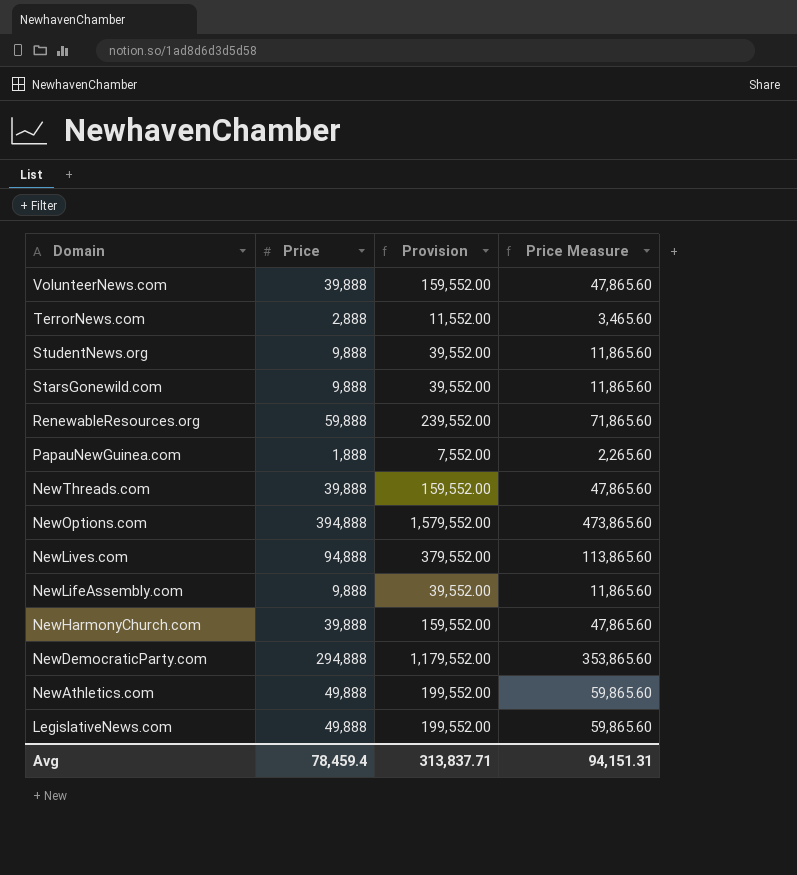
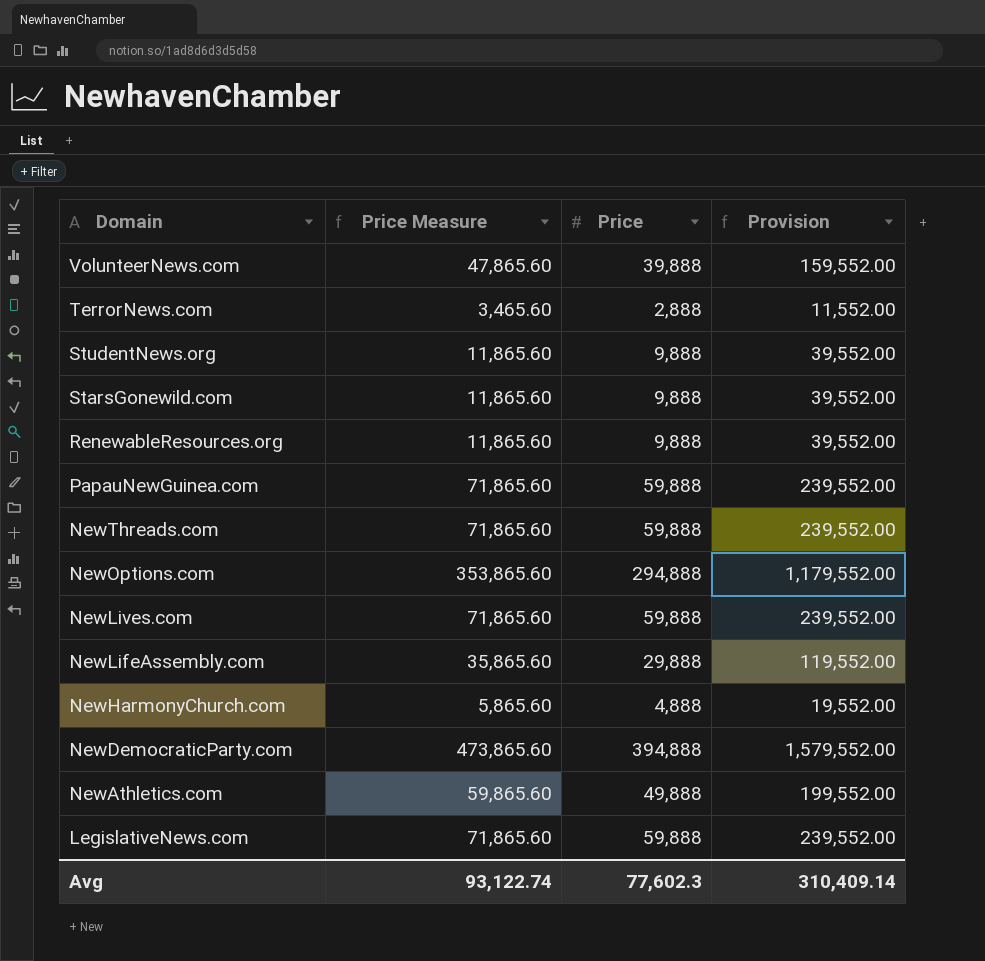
column Price Measure | position: 4 -> 2
RenewableResources.org | Price Measure: 71,865.60 -> 11,865.60
RenewableResources.org | Price: 59,888 -> 9,888
RenewableResources.org | Provision: 239,552.00 -> 39,552.00
PapauNewGuinea.com | Price Measure: 2,265.60 -> 71,865.60
PapauNewGuinea.com | Price: 1,888 -> 59,888
PapauNewGuinea.com | Provision: 7,552.00 -> 239,552.00
NewThreads.com | Price Measure: 47,865.60 -> 71,865.60
NewThreads.com | Price: 39,888 -> 59,888
NewThreads.com | Provision: 159,552.00 -> 239,552.00
NewOptions.com | Price Measure: 473,865.60 -> 353,865.60
NewOptions.com | Price: 394,888 -> 294,888
NewOptions.com | Provision: 1,579,552.00 -> 1,179,552.00
NewLives.com | Price Measure: 113,865.60 -> 71,865.60
NewLives.com | Price: 94,888 -> 59,888
NewLives.com | Provision: 379,552.00 -> 239,552.00
NewLifeAssembly.com | Price Measure: 11,865.60 -> 35,865.60
NewLifeAssembly.com | Price: 9,888 -> 29,888
NewLifeAssembly.com | Provision: 39,552.00 -> 119,552.00
NewHarmonyChurch.com | Price Measure: 47,865.60 -> 5,865.60
NewHarmonyChurch.com | Price: 39,888 -> 4,888
NewHarmonyChurch.com | Provision: 159,552.00 -> 19,552.00
NewDemocraticParty.com | Price Measure: 353,865.60 -> 473,865.60
NewDemocraticParty.com | Price: 294,888 -> 394,888
NewDemocraticParty.com | Provision: 1,179,552.00 -> 1,579,552.00
LegislativeNews.com | Price Measure: 59,865.60 -> 71,865.60
LegislativeNews.com | Price: 49,888 -> 59,888
LegislativeNews.com | Provision: 199,552.00 -> 239,552.00
Avg | Price Measure: 94,151.31 -> 93,122.74
Avg | Price: 78,459.4 -> 77,602.3
Avg | Provision: 313,837.71 -> 310,409.14

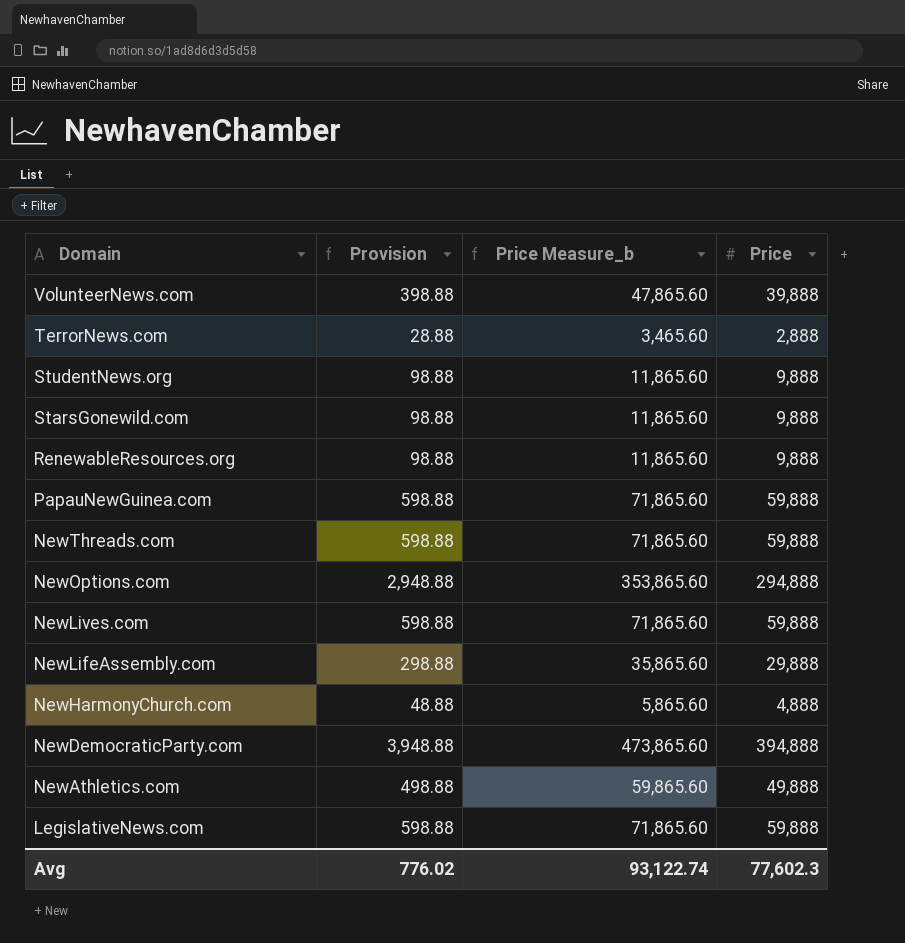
column Provision | formula: [Price] * 4 -> [Price] * 0.01
column Provision | position: 4 -> 2
column name: Price Measure -> Price Measure_b
Avg | Provision: 310,409.14 -> 776.02

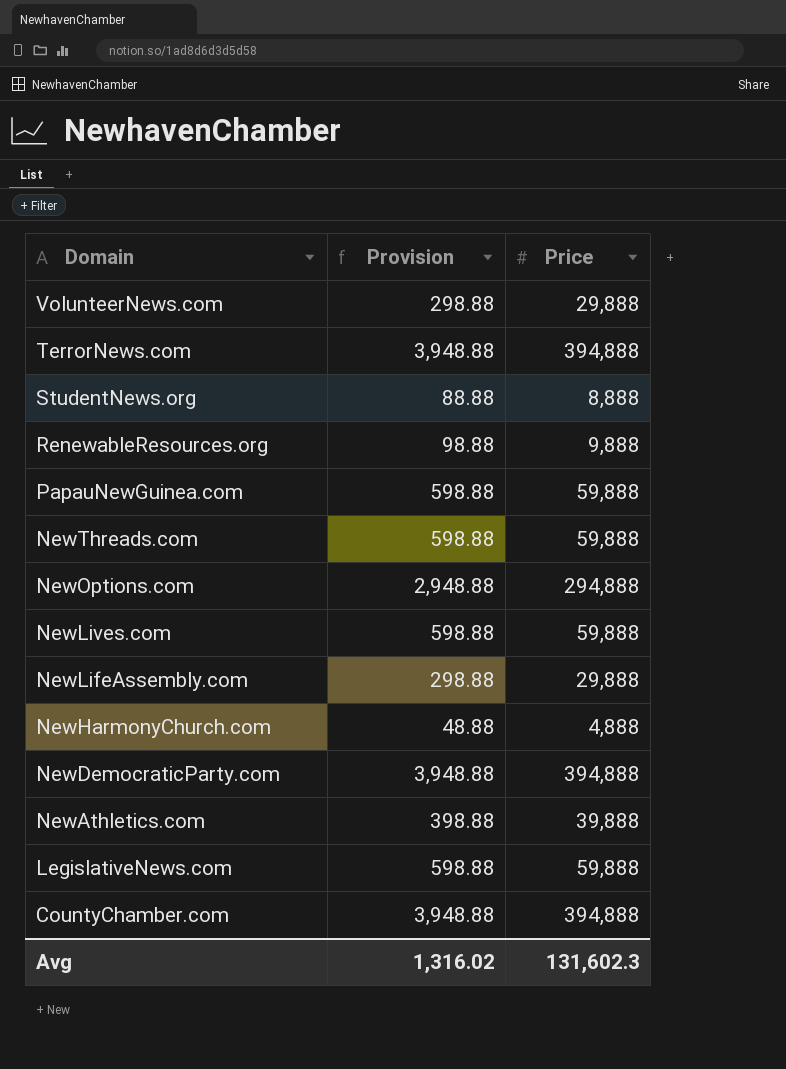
column Price Measure_b | formula: [Price] * 1.2 -> none
row StarsGonewild.com: 98.88 | 11,865.60 | 9,888 -> none
VolunteerNews.com | Provision: 398.88 -> 298.88
VolunteerNews.com | Price: 39,888 -> 29,888
TerrorNews.com | Provision: 28.88 -> 3,948.88
TerrorNews.com | Price: 2,888 -> 394,888
StudentNews.org | Provision: 98.88 -> 88.88
StudentNews.org | Price: 9,888 -> 8,888
NewAthletics.com | Provision: 498.88 -> 398.88
NewAthletics.com | Price: 49,888 -> 39,888
row CountyChamber.com: none -> 3,948.88 | 394,888
Avg | Provision: 776.02 -> 1,316.02
Avg | Price: 77,602.3 -> 131,602.3

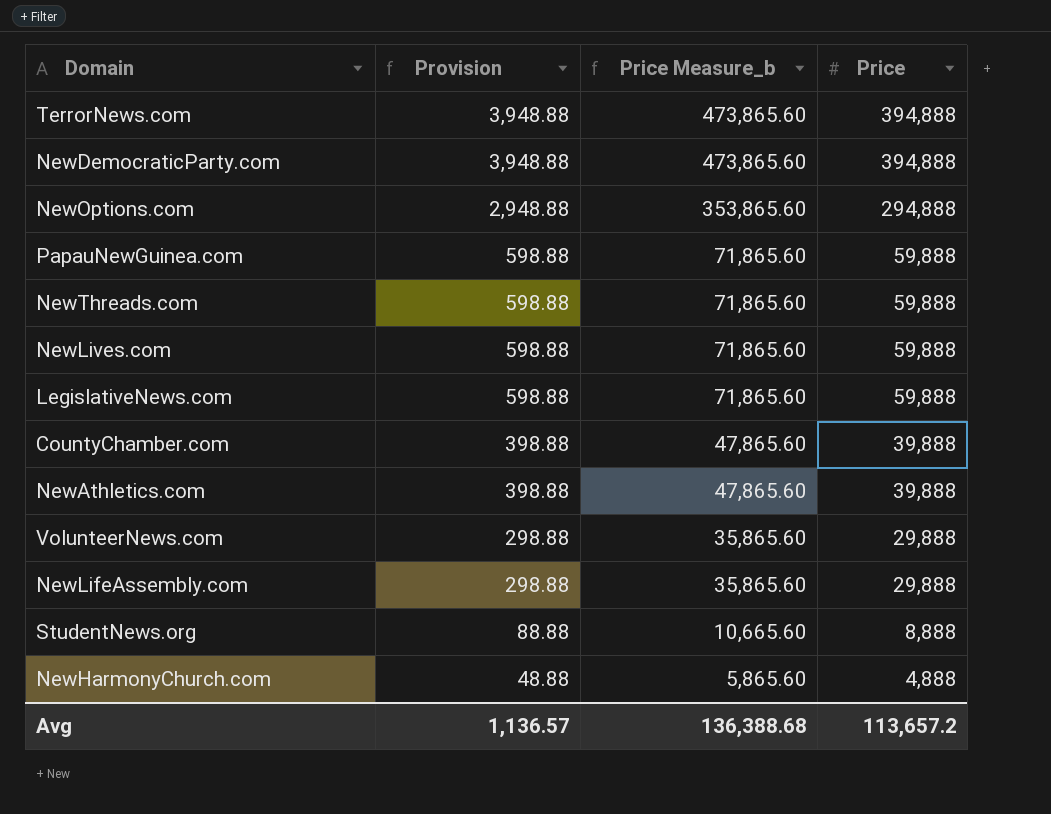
row order: Domain descending -> Provision descending
column Price Measure_b | formula: none -> [Price] * 1.2
row RenewableResources.org: 98.88 | 9,888 -> none
CountyChamber.com | Provision: 3,948.88 -> 398.88
CountyChamber.com | Price: 394,888 -> 39,888
Avg | Provision: 1,316.02 -> 1,136.57
Avg | Price: 131,602.3 -> 113,657.2

